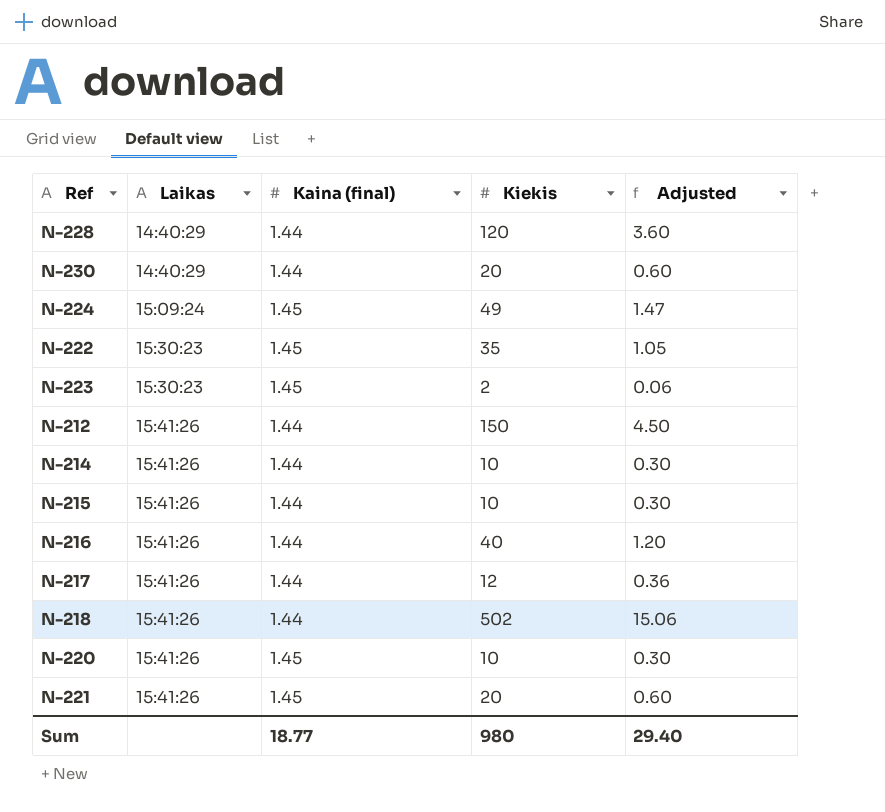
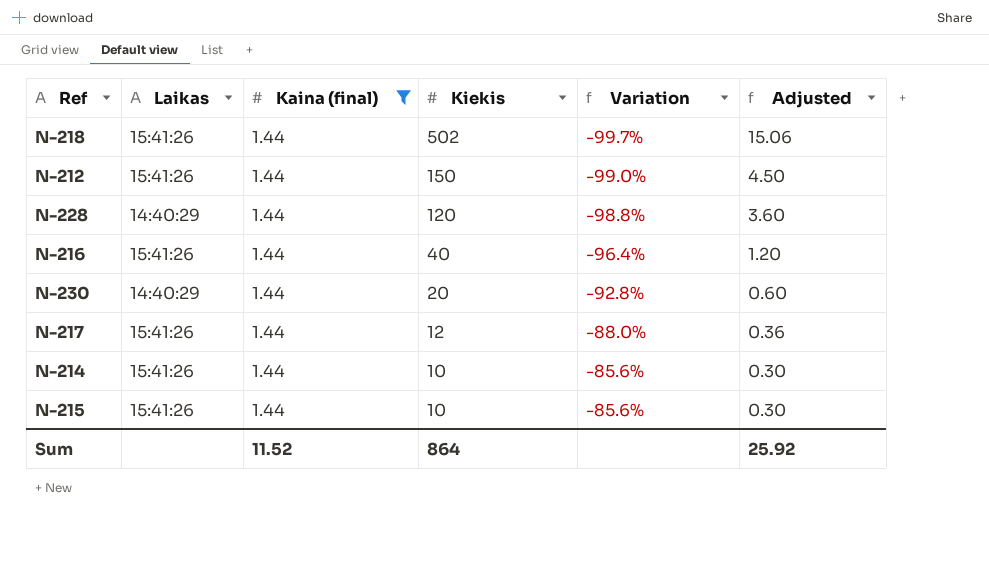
filter: none -> Kaina (final) = 1.44
row order: Laikas ascending -> Kiekis descending
column Variation | formula: none -> ([Kaina (final)] - [Kiekis]) / [Kiekis]
Sum | Kaina (final): 18.77 -> 11.52
Sum | Kiekis: 980 -> 864
Sum | Adjusted: 29.40 -> 25.92

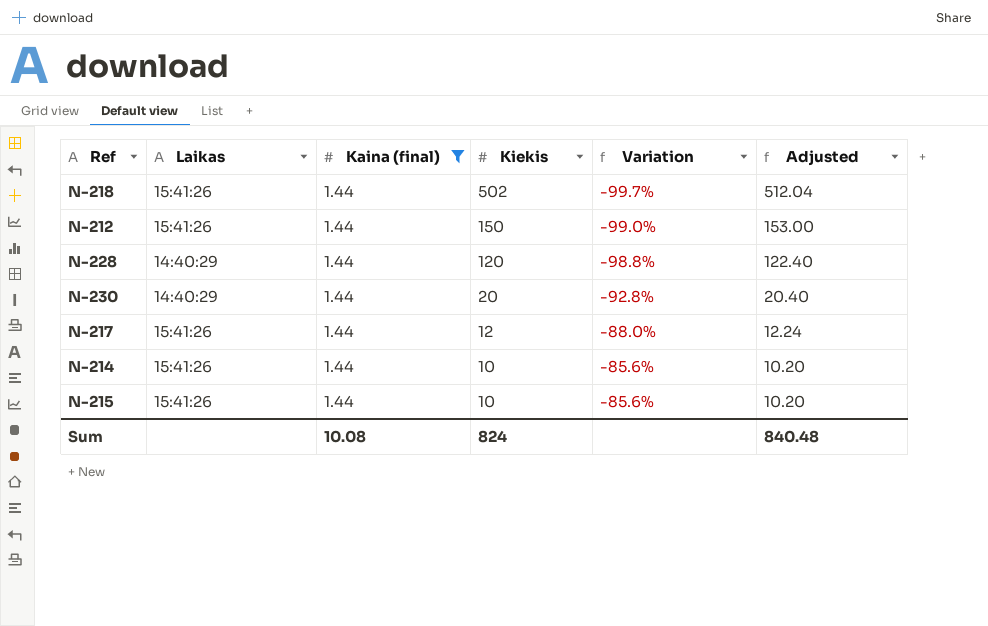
column Adjusted | formula: [Kiekis] * 0.03 -> [Kiekis] * 1.02
row N-216: 15:41:26 | 1.44 | 40 | -96.4% | 1.20 -> none
Sum | Kaina (final): 11.52 -> 10.08
Sum | Kiekis: 864 -> 824
Sum | Adjusted: 25.92 -> 840.48

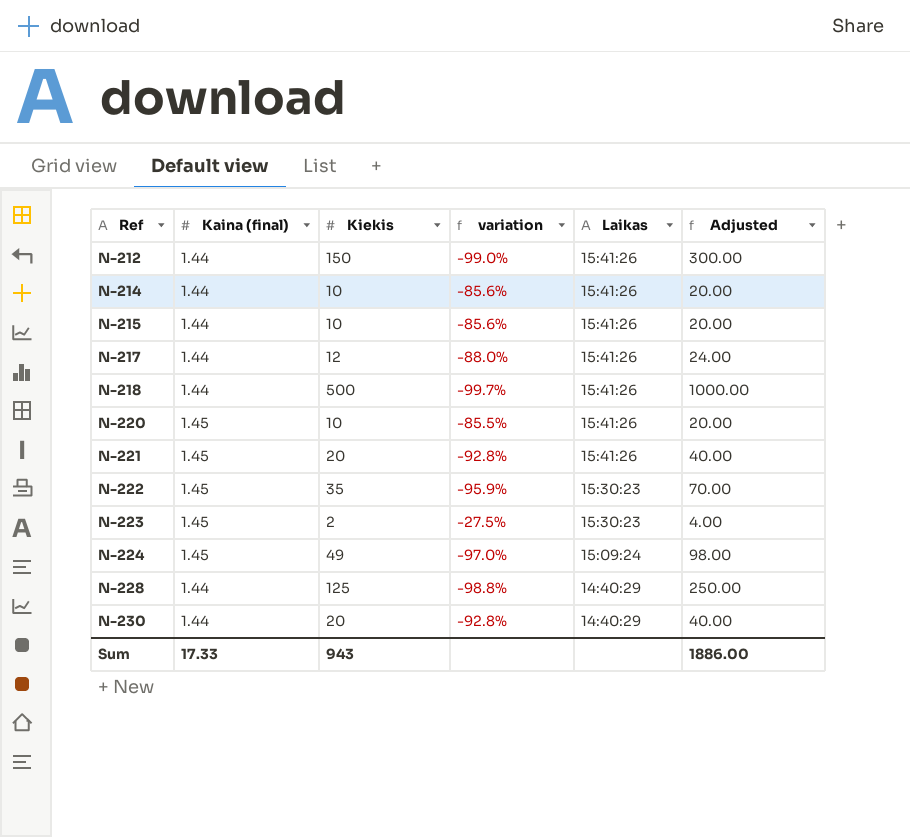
filter: Kaina (final) = 1.44 -> none
row order: Kiekis descending -> Ref ascending
column name: Variation -> variation
column Laikas | position: 2 -> 5
column Adjusted | formula: [Kiekis] * 1.02 -> [Kiekis] * 2
N-218 | Kiekis: 502 -> 500
N-228 | Kiekis: 120 -> 125
Sum | Kaina (final): 10.08 -> 17.33
Sum | Kiekis: 824 -> 943
Sum | Adjusted: 840.48 -> 1886.00

